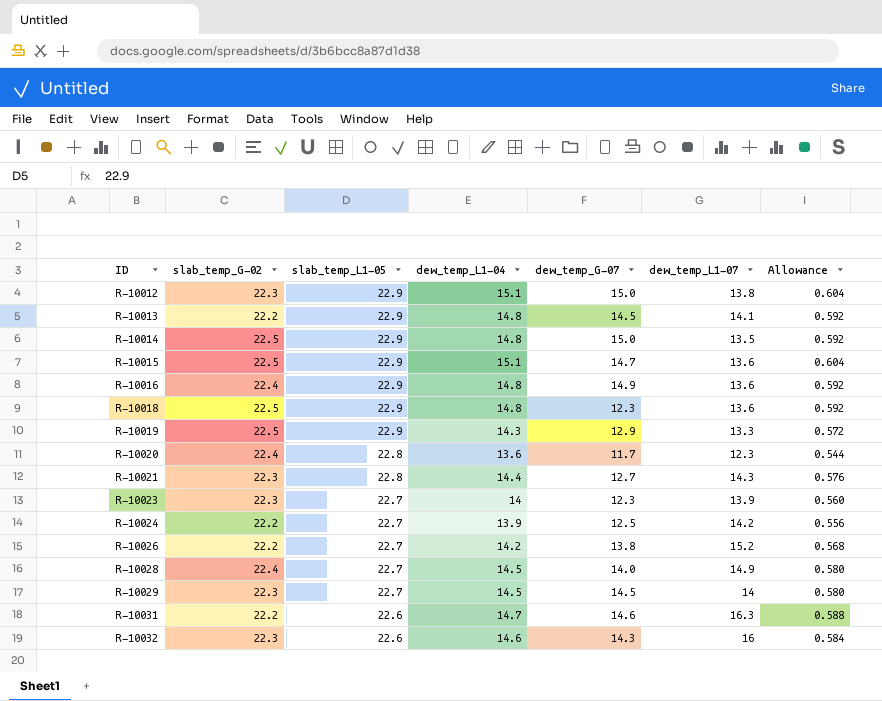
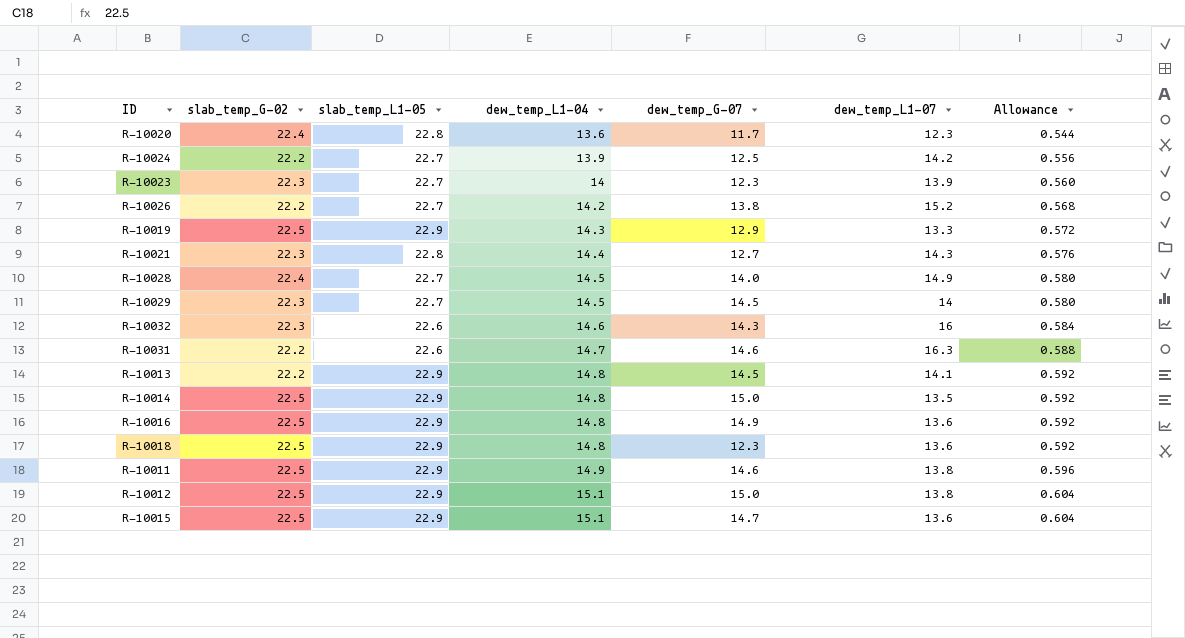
row order: ID ascending -> dew_temp_L1-04 ascending
R-10016 | slab_temp_G-02: 22.4 -> 22.5
row R-10011: none -> 22.5 | 22.9 | 14.9 | 14.6 | 13.8 | 0.596
R-10012 | slab_temp_G-02: 22.3 -> 22.5

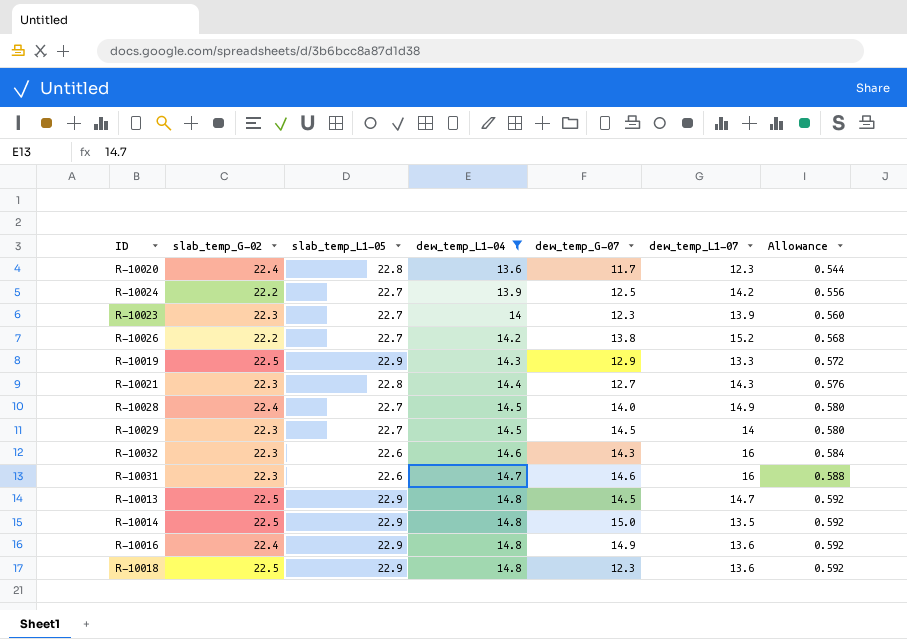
filter: none -> dew_temp_L1-04 <= 14.8
R-10031 | slab_temp_G-02: 22.2 -> 22.3
R-10031 | dew_temp_L1-07: 16.3 -> 16
R-10013 | slab_temp_G-02: 22.2 -> 22.5
R-10013 | dew_temp_L1-07: 14.1 -> 14.7
R-10016 | slab_temp_G-02: 22.5 -> 22.4

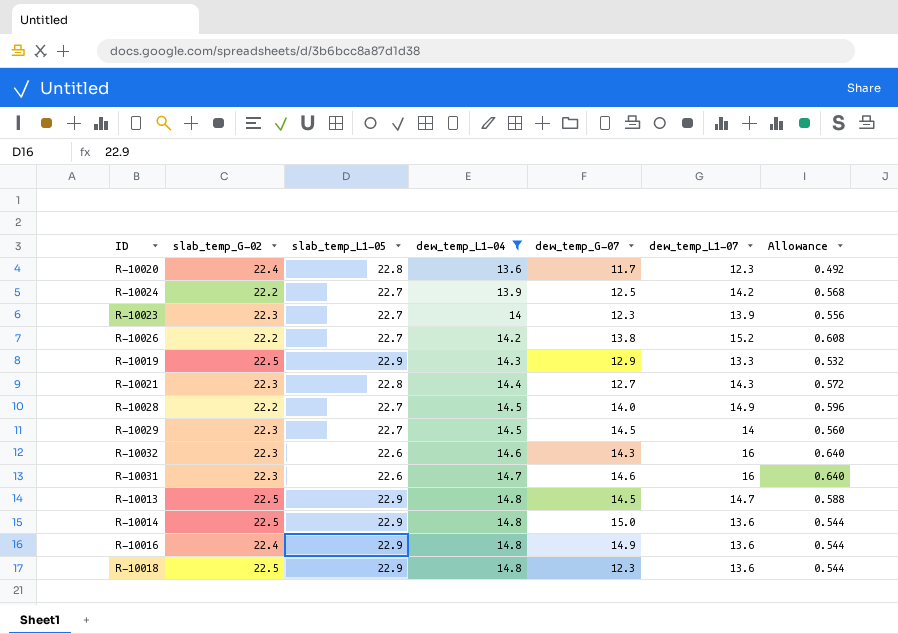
column Allowance | formula: [dew_temp_L1-04] * 0.04 -> [dew_temp_L1-07] * 0.04
R-10028 | slab_temp_G-02: 22.4 -> 22.2
R-10014 | dew_temp_L1-07: 13.5 -> 13.6

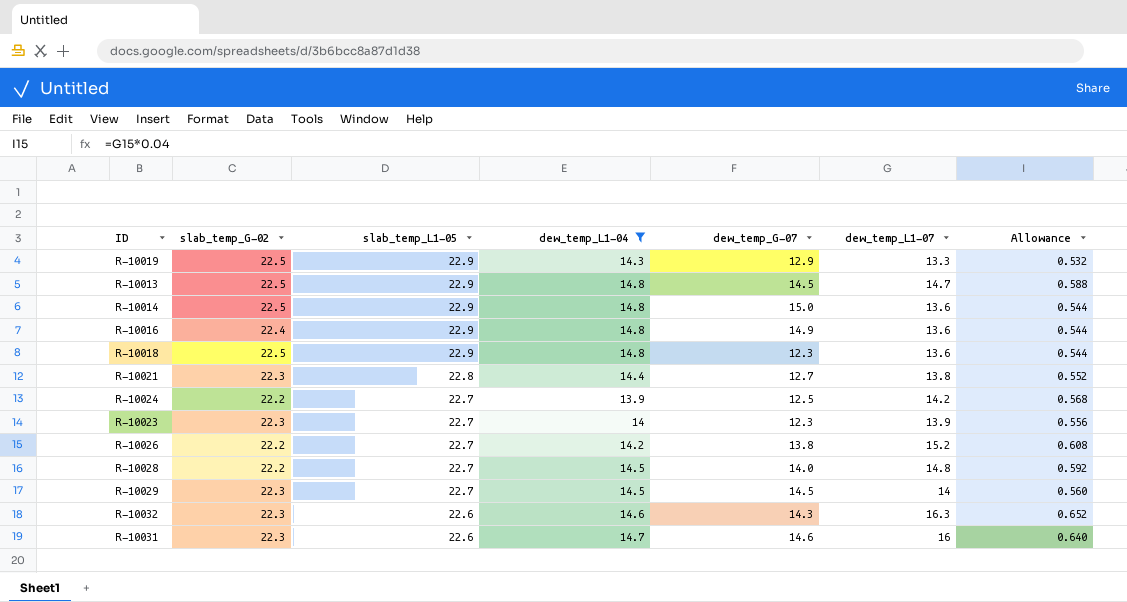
row order: dew_temp_L1-04 ascending -> slab_temp_L1-05 descending
row R-10020: 22.4 | 22.8 | 13.6 | 11.7 | 12.3 | 0.492 -> none
R-10021 | dew_temp_L1-07: 14.3 -> 13.8
R-10021 | Allowance: 0.572 -> 0.552
R-10028 | dew_temp_L1-07: 14.9 -> 14.8
R-10028 | Allowance: 0.596 -> 0.592
R-10032 | dew_temp_L1-07: 16 -> 16.3
R-10032 | Allowance: 0.640 -> 0.652

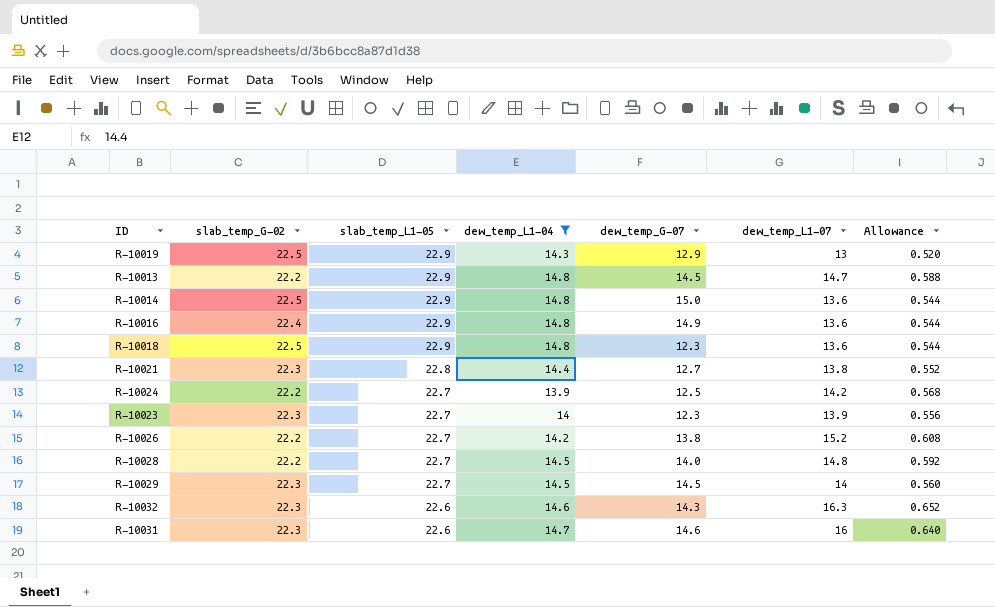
R-10019 | dew_temp_L1-07: 13.3 -> 13
R-10019 | Allowance: 0.532 -> 0.520
R-10013 | slab_temp_G-02: 22.5 -> 22.2

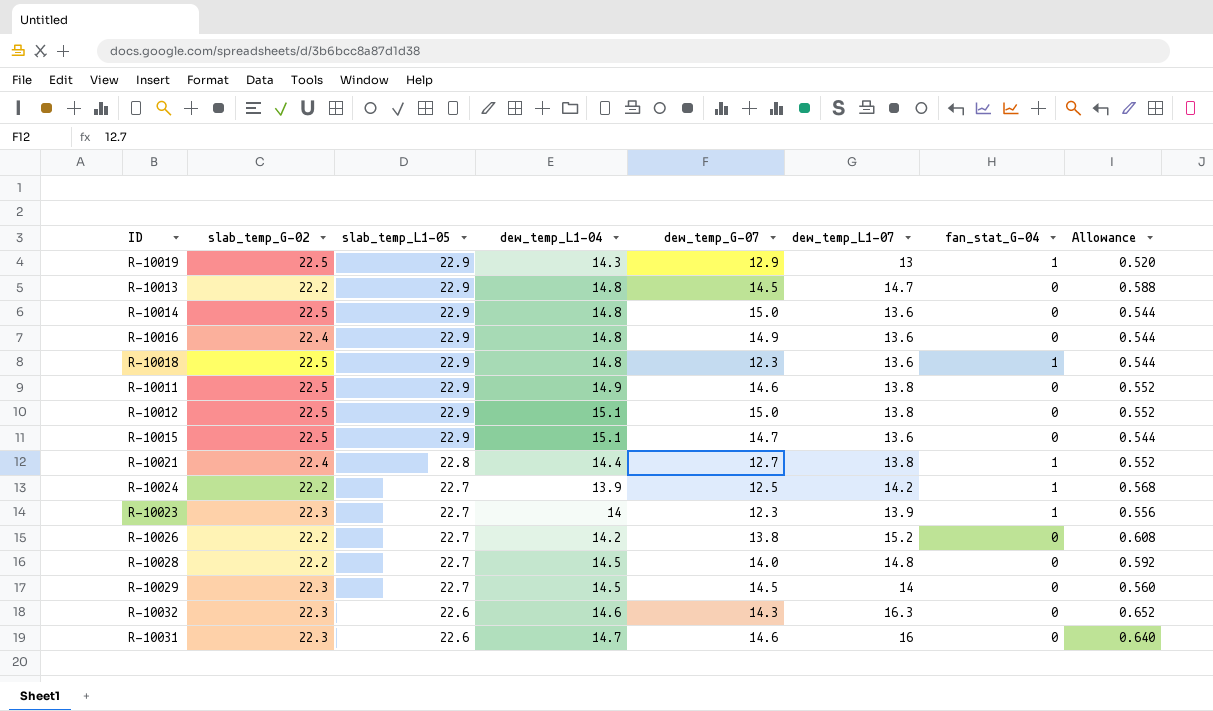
filter: dew_temp_L1-04 <= 14.8 -> none
column fan_stat_G-04 | position: none -> 7
R-10021 | slab_temp_G-02: 22.3 -> 22.4

